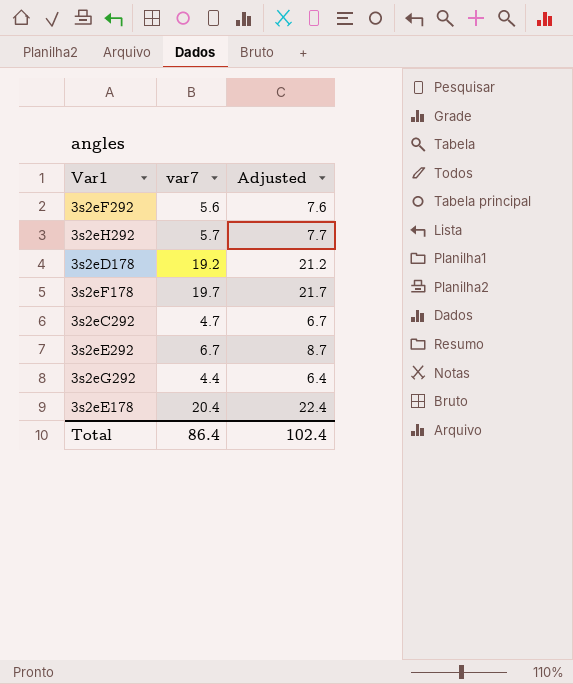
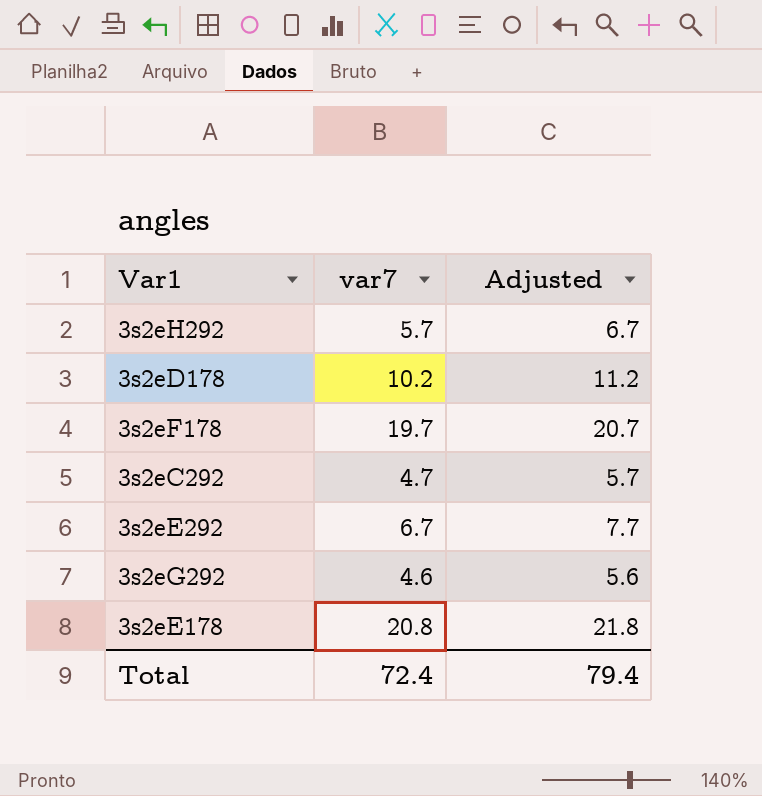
column Adjusted | formula: [var7] + 2 -> [var7] + 1
row 3s2eF292: 5.6 | 7.6 -> none
3s2eD178 | var7: 19.2 -> 10.2
3s2eG292 | var7: 4.4 -> 4.6
3s2eE178 | var7: 20.4 -> 20.8
Total | var7: 86.4 -> 72.4
Total | Adjusted: 102.4 -> 79.4

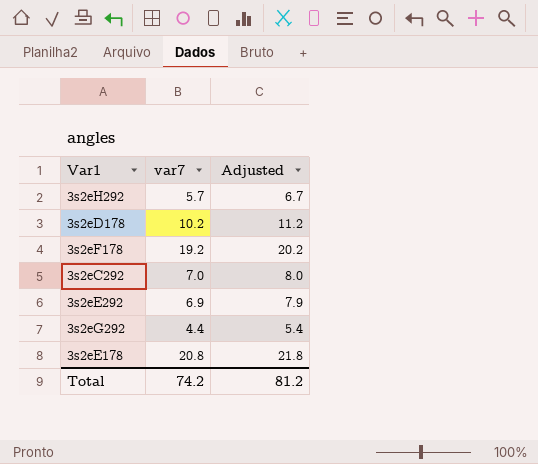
3s2eF178 | var7: 19.7 -> 19.2
3s2eF178 | Adjusted: 20.7 -> 20.2
3s2eC292 | var7: 4.7 -> 7.0
3s2eC292 | Adjusted: 5.7 -> 8.0
3s2eE292 | var7: 6.7 -> 6.9
3s2eE292 | Adjusted: 7.7 -> 7.9
3s2eG292 | var7: 4.6 -> 4.4
3s2eG292 | Adjusted: 5.6 -> 5.4
Total | var7: 72.4 -> 74.2
Total | Adjusted: 79.4 -> 81.2

